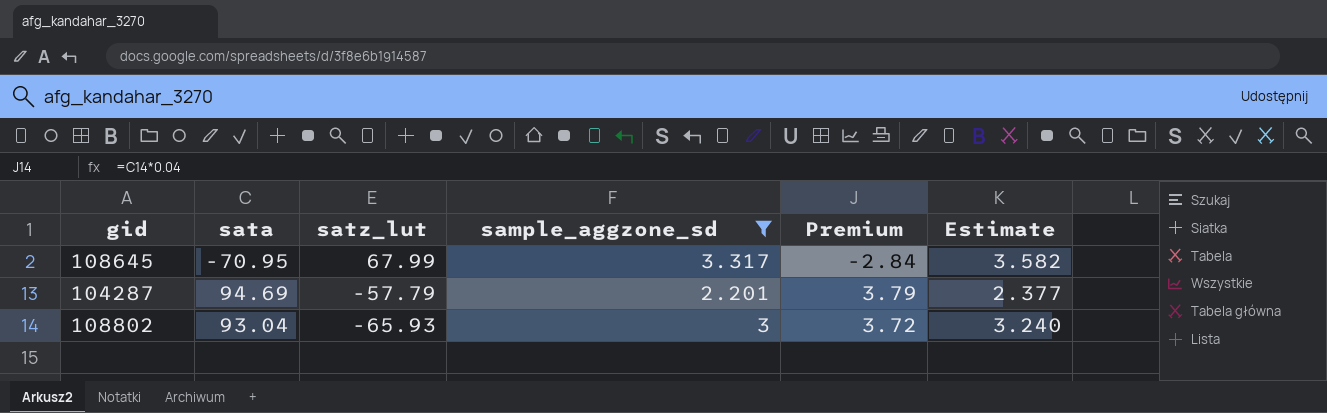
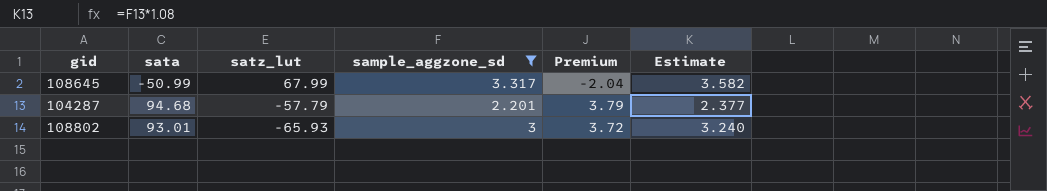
108645 | sata: -70.95 -> -50.99
108645 | Premium: -2.84 -> -2.04
104287 | sata: 94.69 -> 94.68
108802 | sata: 93.04 -> 93.01

